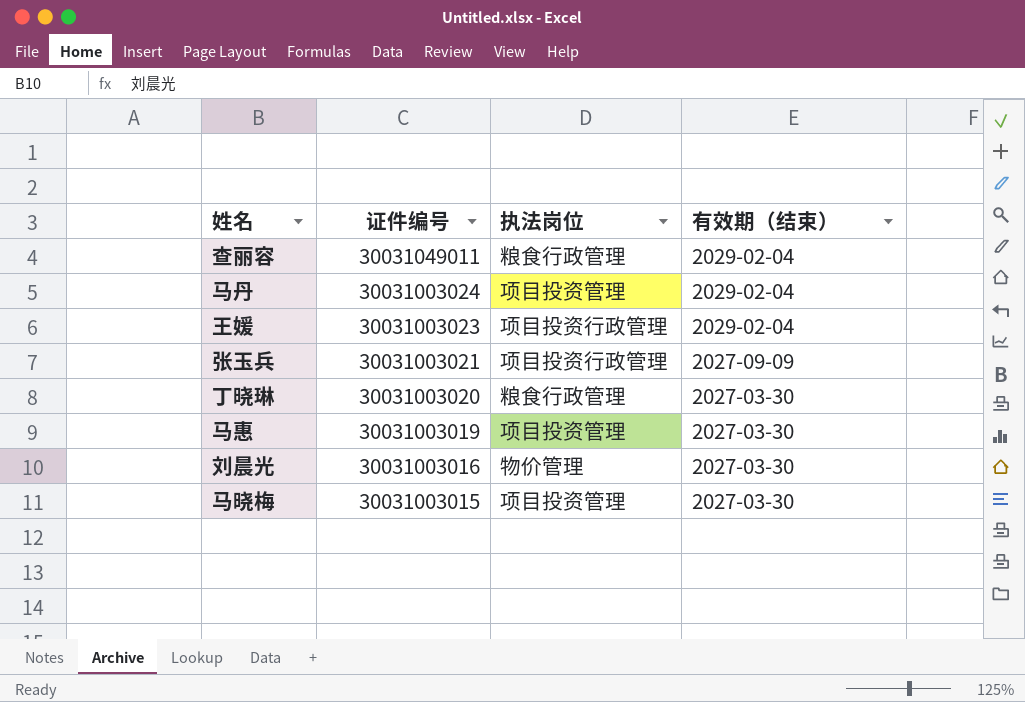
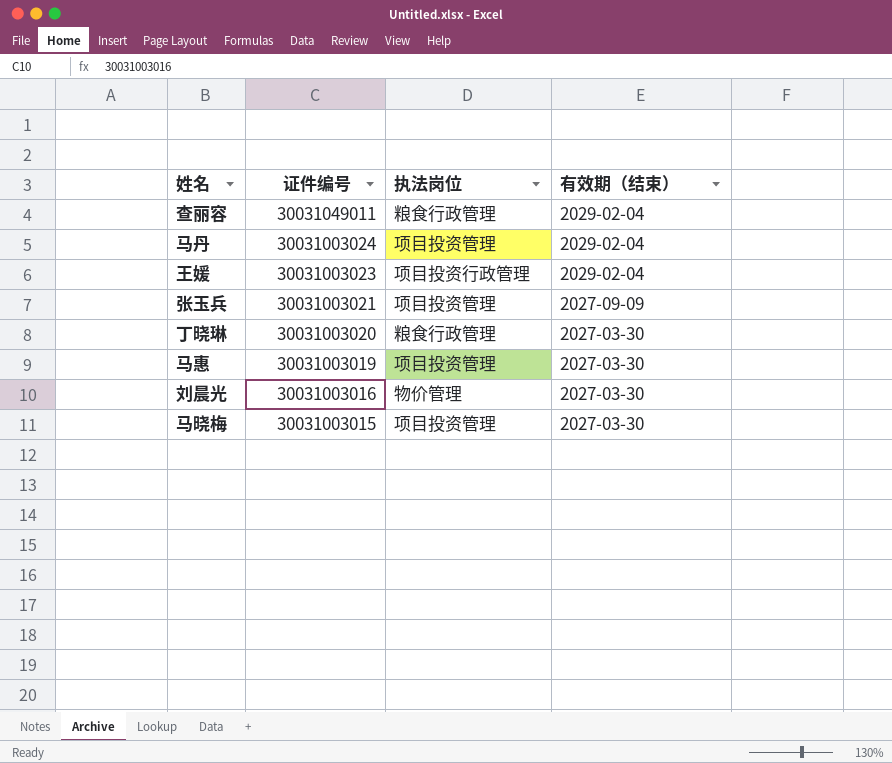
张玉兵 | 执法岗位: 项目投资行政管理 -> 项目投资管理

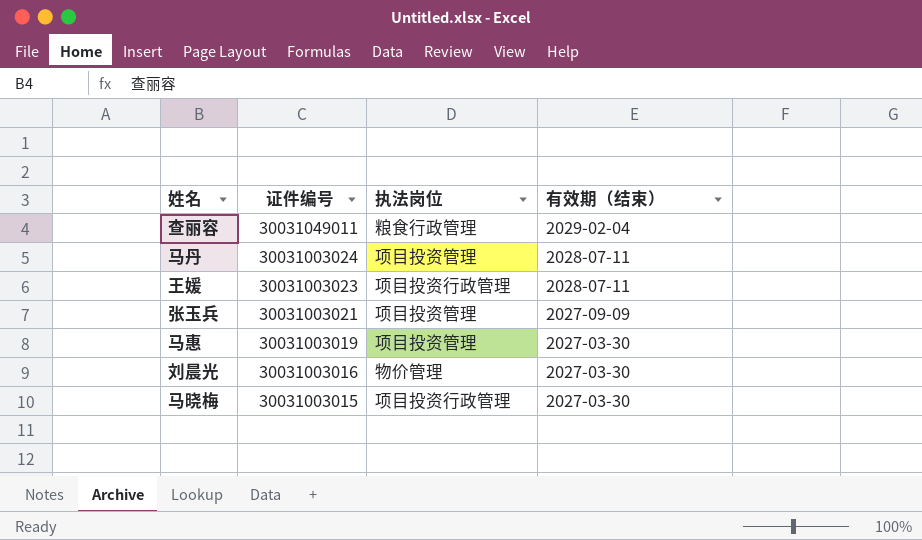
row 丁晓琳: 30031003020 | 粮食行政管理 | 2027-03-30 -> none
马丹 | 有效期（结束）: 2029-02-04 -> 2028-07-11
王媛 | 有效期（结束）: 2029-02-04 -> 2028-07-11
马晓梅 | 执法岗位: 项目投资管理 -> 项目投资行政管理

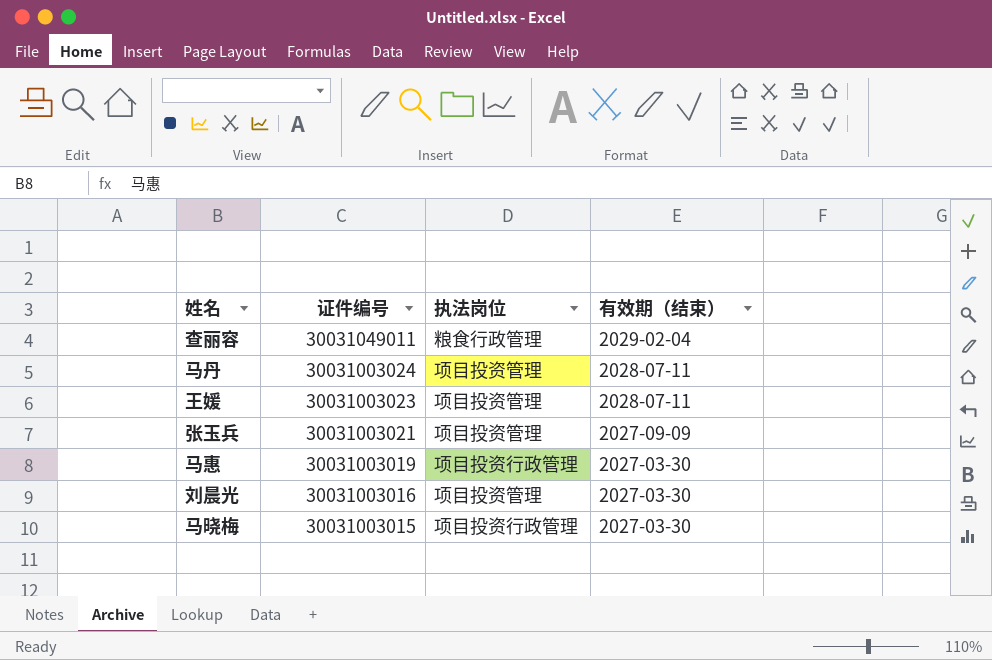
王媛 | 执法岗位: 项目投资行政管理 -> 项目投资管理
马惠 | 执法岗位: 项目投资管理 -> 项目投资行政管理
刘晨光 | 执法岗位: 物价管理 -> 项目投资管理

